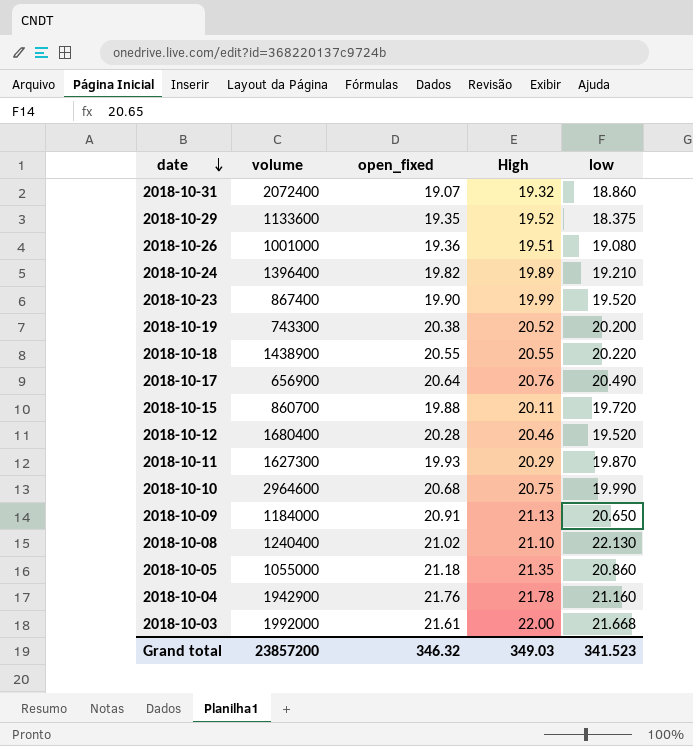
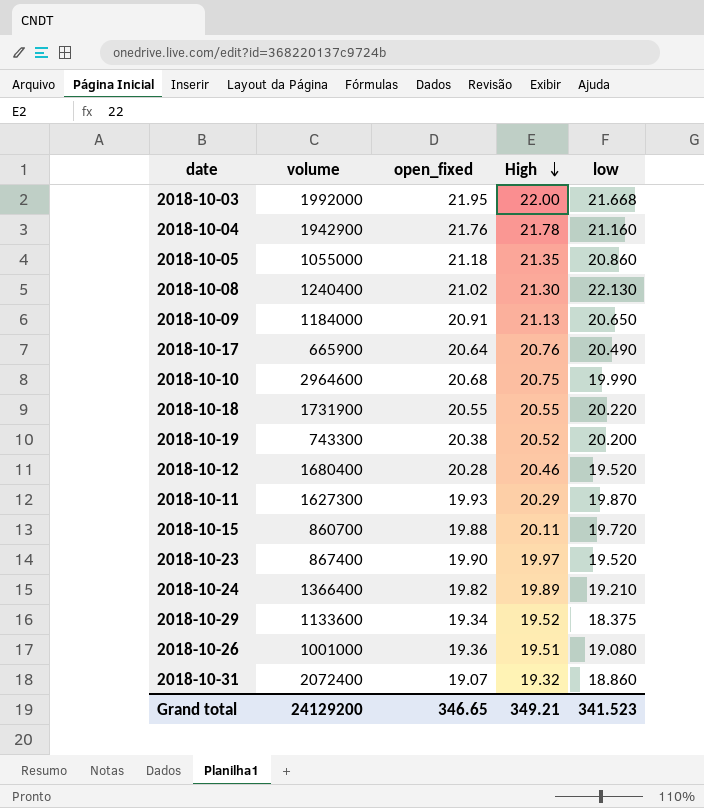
row order: date descending -> High descending
2018-10-03 | open_fixed: 21.61 -> 21.95
2018-10-08 | High: 21.10 -> 21.30
2018-10-17 | volume: 656900 -> 665900
2018-10-18 | volume: 1438900 -> 1731900
2018-10-23 | High: 19.99 -> 19.97
2018-10-24 | volume: 1396400 -> 1366400
2018-10-29 | open_fixed: 19.35 -> 19.34
Grand total | volume: 23857200 -> 24129200
Grand total | open_fixed: 346.32 -> 346.65
Grand total | High: 349.03 -> 349.21

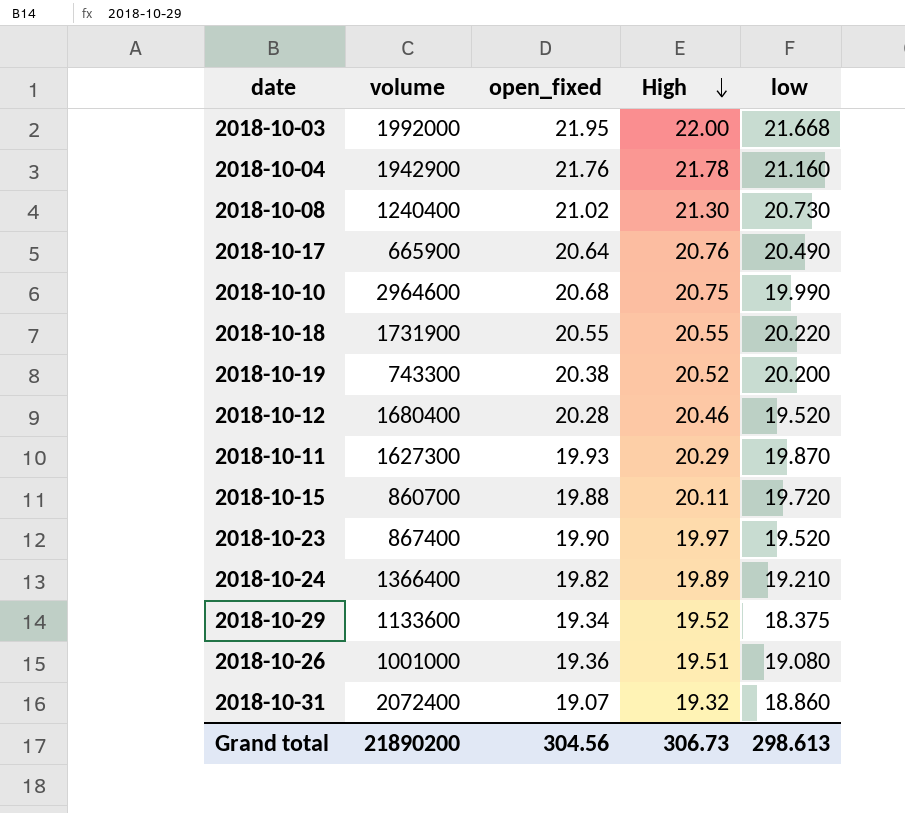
row 2018-10-05: 1055000 | 21.18 | 21.35 | 20.860 -> none
row 2018-10-09: 1184000 | 20.91 | 21.13 | 20.650 -> none
2018-10-08 | low: 22.130 -> 20.730
Grand total | volume: 24129200 -> 21890200
Grand total | open_fixed: 346.65 -> 304.56
Grand total | High: 349.21 -> 306.73
Grand total | low: 341.523 -> 298.613

